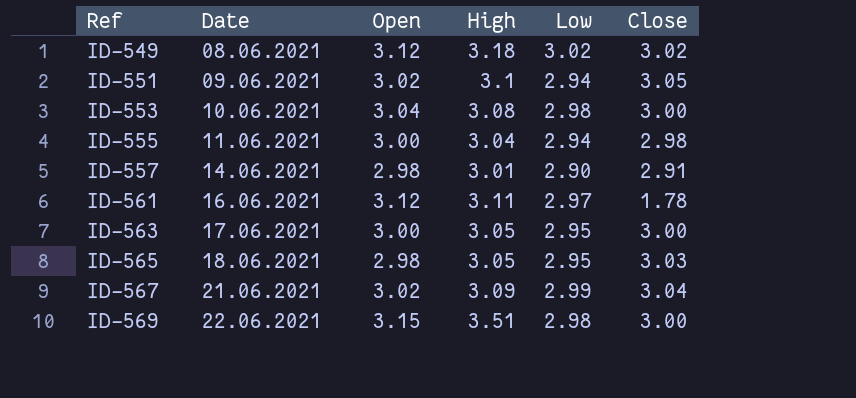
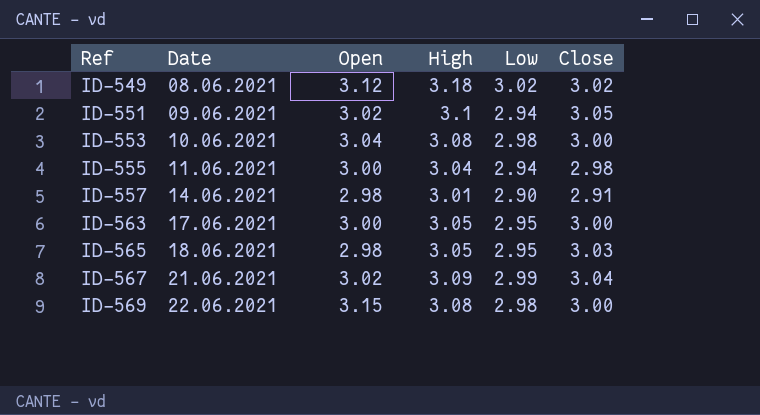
row ID-561: 16.06.2021 | 3.12 | 3.11 | 2.97 | 1.78 -> none
ID-569 | High: 3.51 -> 3.08

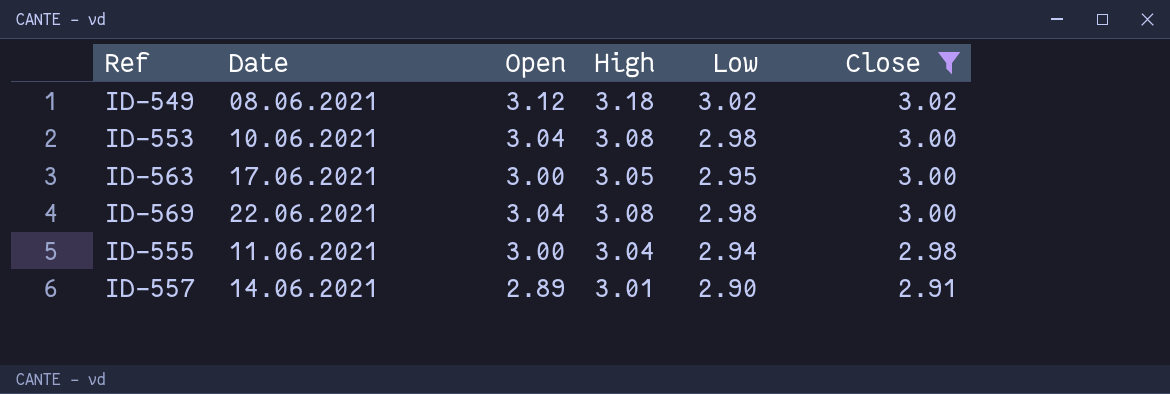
filter: none -> Close <= 3.02
row order: Ref ascending -> Close descending
ID-569 | Open: 3.15 -> 3.04
ID-557 | Open: 2.98 -> 2.89

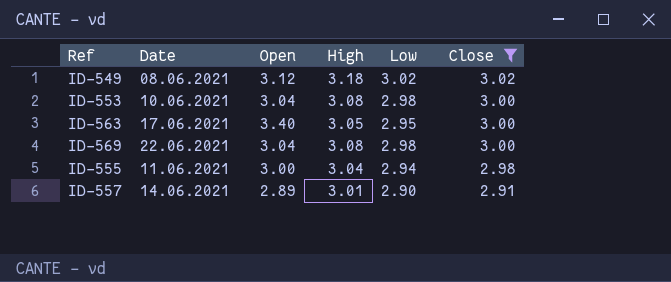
ID-563 | Open: 3.00 -> 3.40

